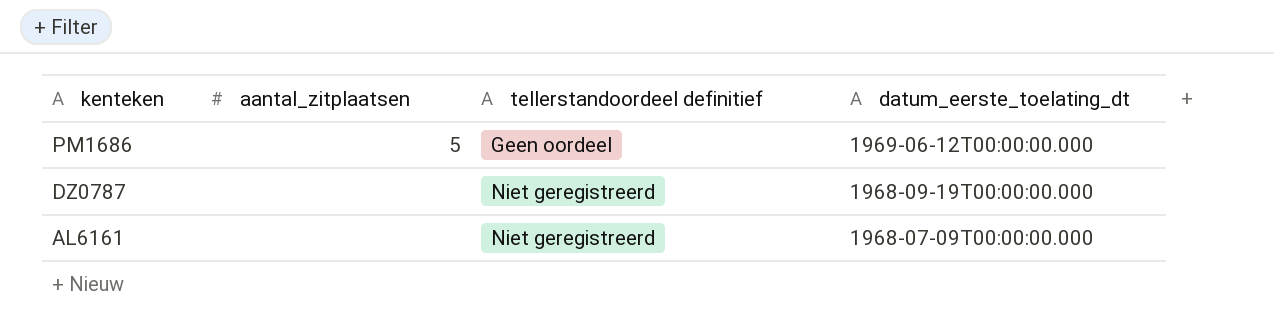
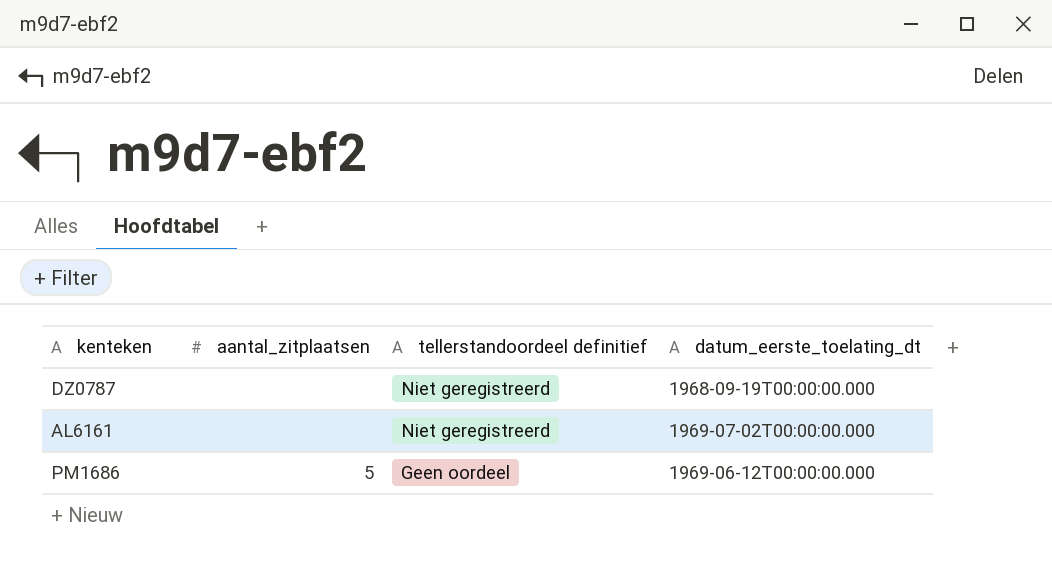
row order: kenteken descending -> tellerstandoordeel definitief descending
AL6161 | datum_eerste_toelating_dt: 1968-07-09T00:00:00.000 -> 1969-07-02T00:00:00.000

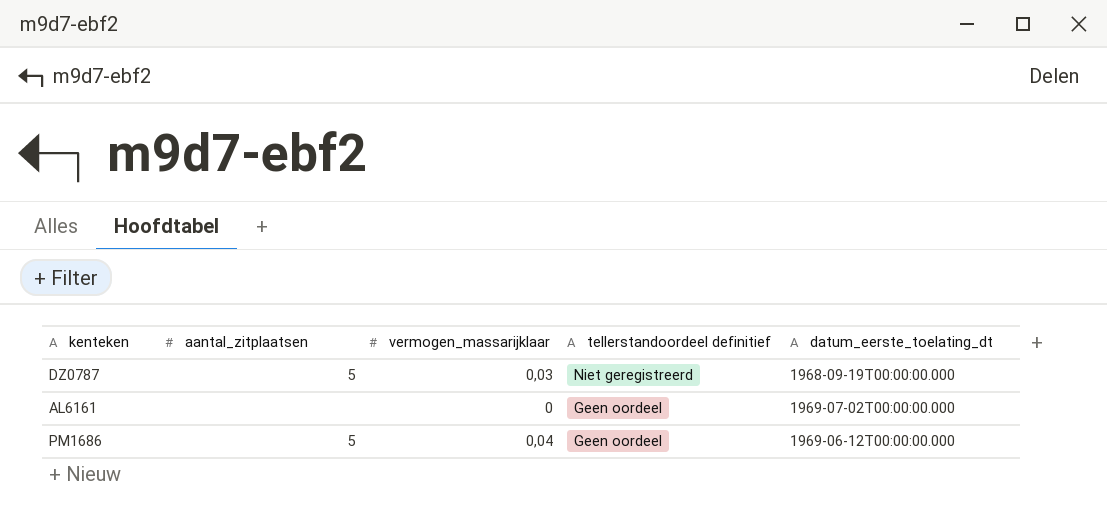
column vermogen_massarijklaar | position: none -> 3
DZ0787 | aantal_zitplaatsen: none -> 5
AL6161 | tellerstandoordeel definitief: Niet geregistreerd -> Geen oordeel

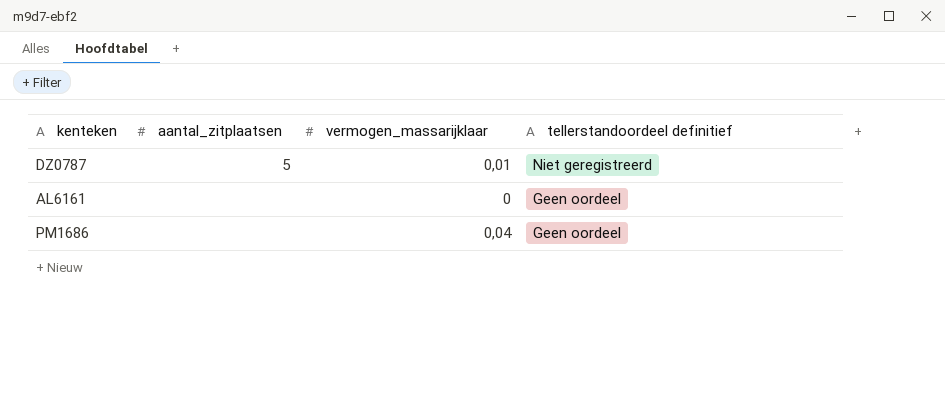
column datum_eerste_toelating_dt | position: 5 -> none
DZ0787 | vermogen_massarijklaar: 0,03 -> 0,01
PM1686 | aantal_zitplaatsen: 5 -> none

